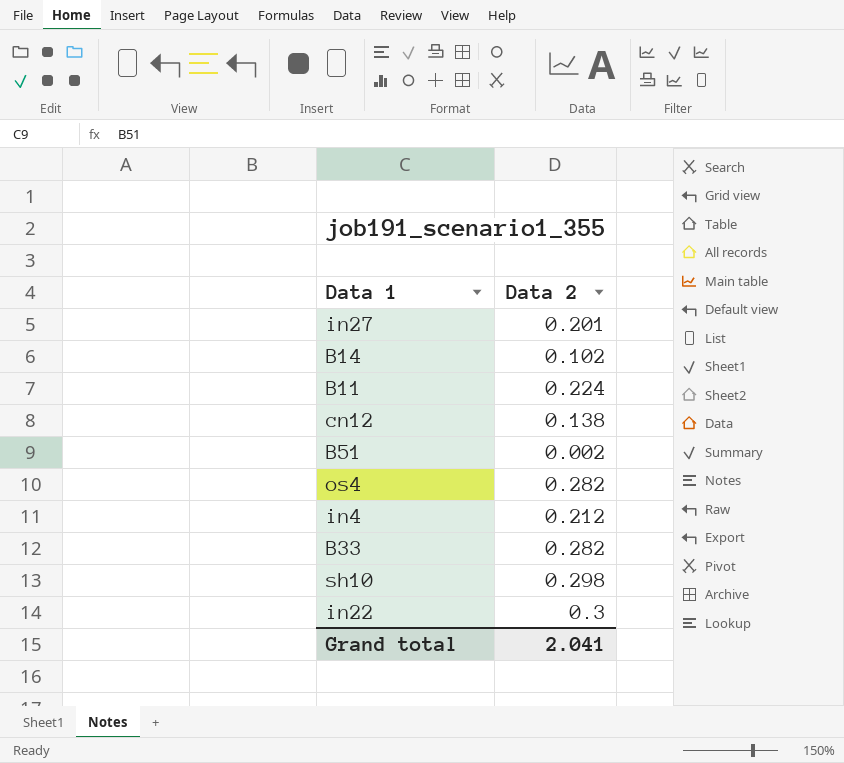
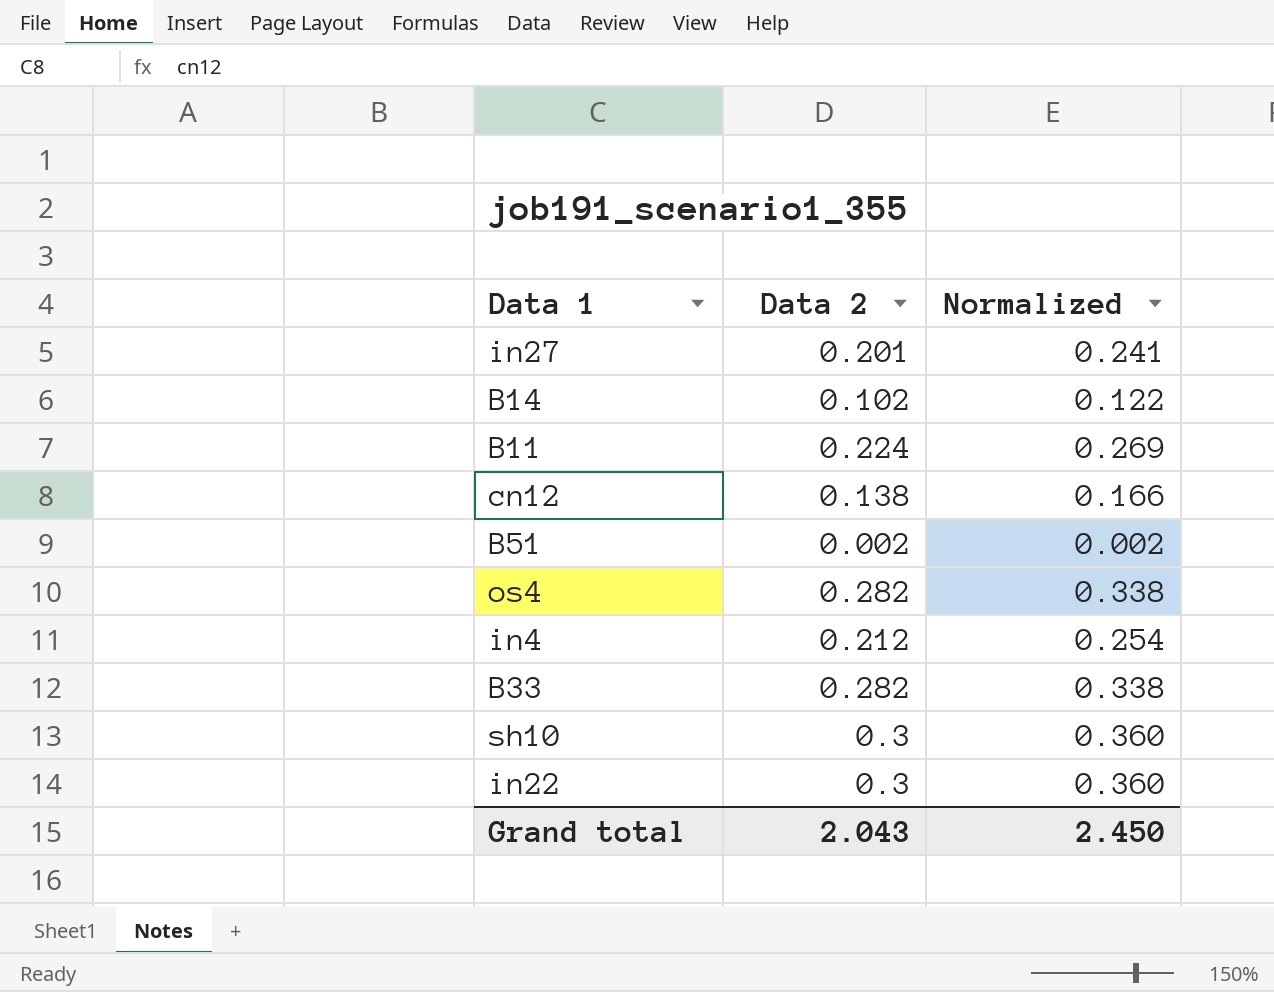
column Normalized | formula: none -> [Data 2] * 1.2
sh10 | Data 2: 0.298 -> 0.3
Grand total | Data 2: 2.041 -> 2.043

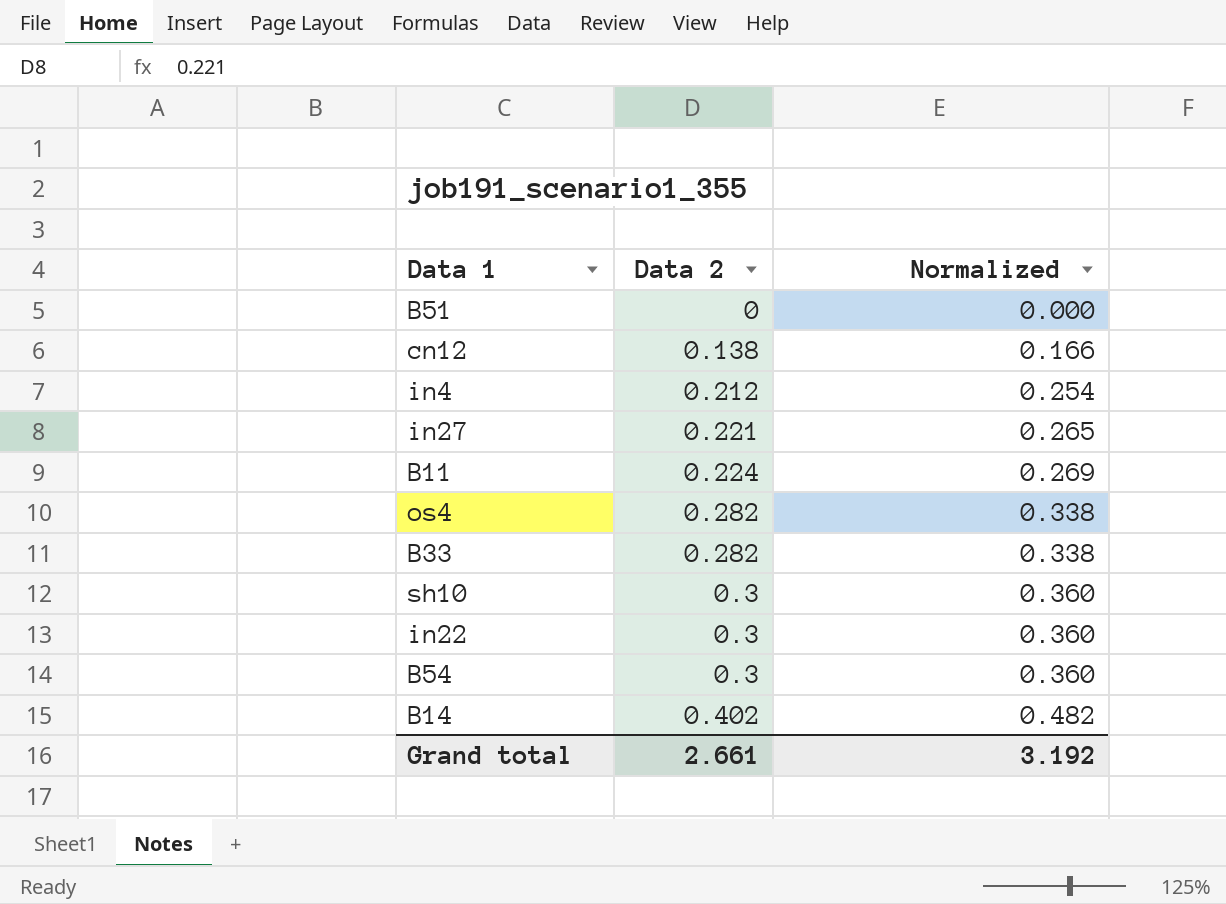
row order: none -> Data 2 ascending
B51 | Data 2: 0.002 -> 0
B51 | Normalized: 0.002 -> 0.000
in27 | Data 2: 0.201 -> 0.221
in27 | Normalized: 0.241 -> 0.265
row B54: none -> 0.3 | 0.360
B14 | Data 2: 0.102 -> 0.402
B14 | Normalized: 0.122 -> 0.482
Grand total | Data 2: 2.043 -> 2.661
Grand total | Normalized: 2.450 -> 3.192

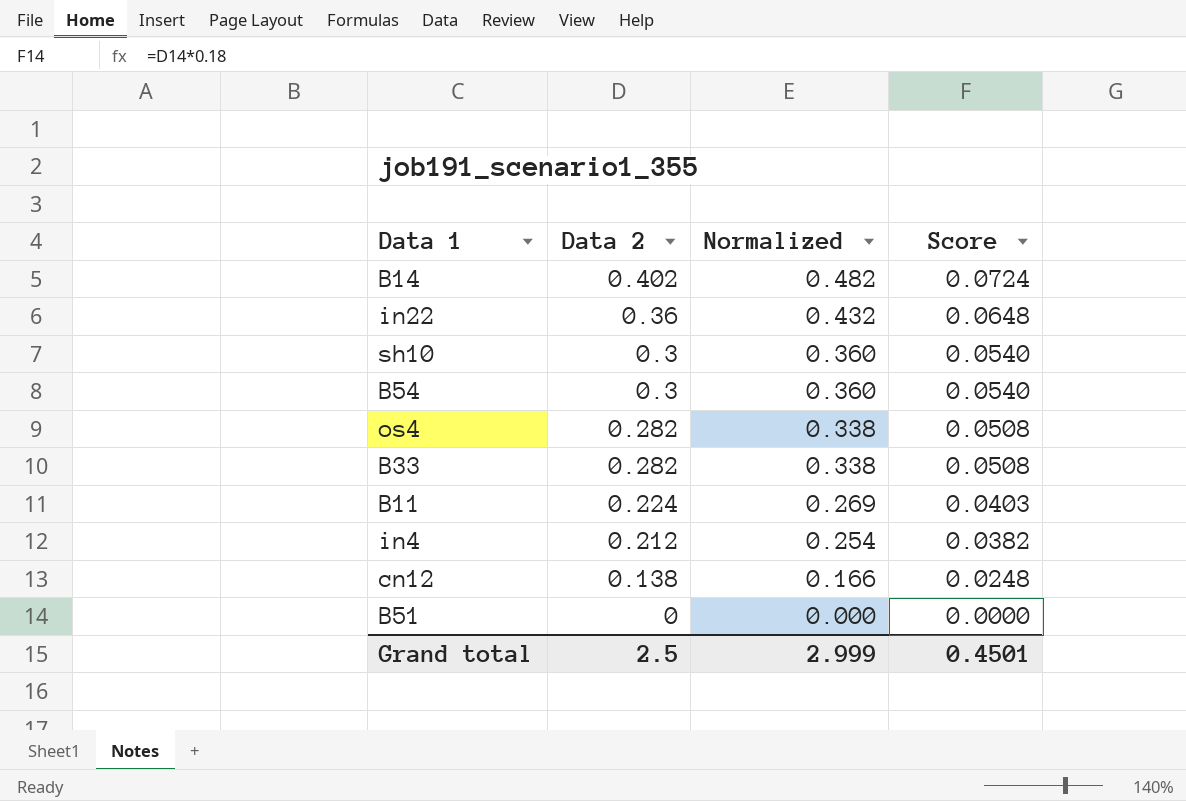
row order: Data 2 ascending -> Data 2 descending
column Score | formula: none -> [Data 2] * 0.18
row in27: 0.221 | 0.265 -> none
in22 | Data 2: 0.3 -> 0.36
in22 | Normalized: 0.360 -> 0.432
Grand total | Data 2: 2.661 -> 2.5
Grand total | Normalized: 3.192 -> 2.999

